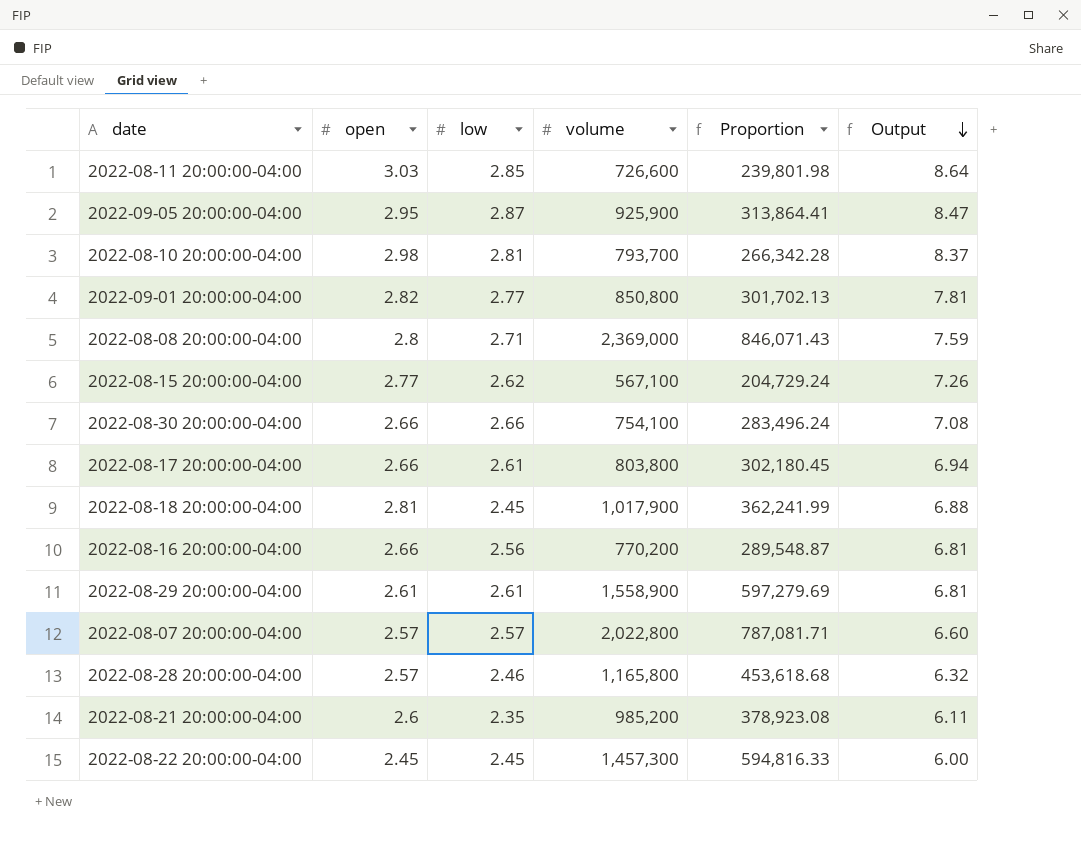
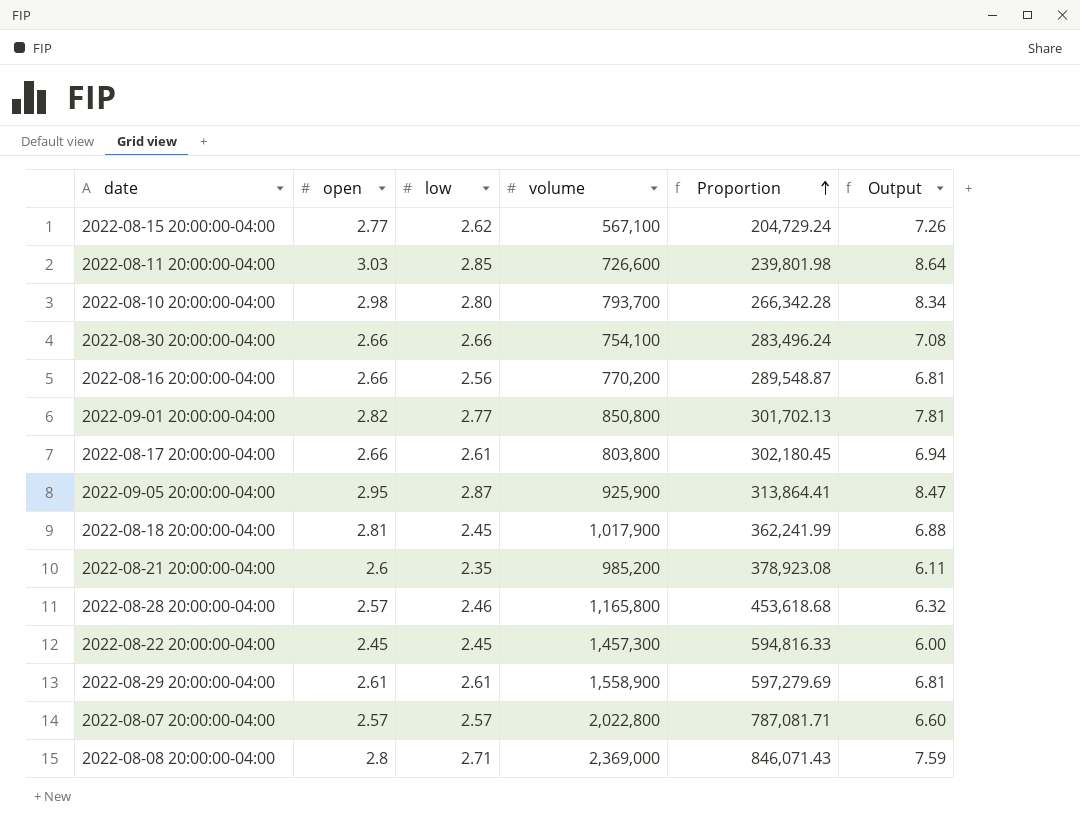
row order: Output descending -> Proportion ascending
2022-08-10 20:00:00-04:00 | low: 2.81 -> 2.80
2022-08-10 20:00:00-04:00 | Output: 8.37 -> 8.34

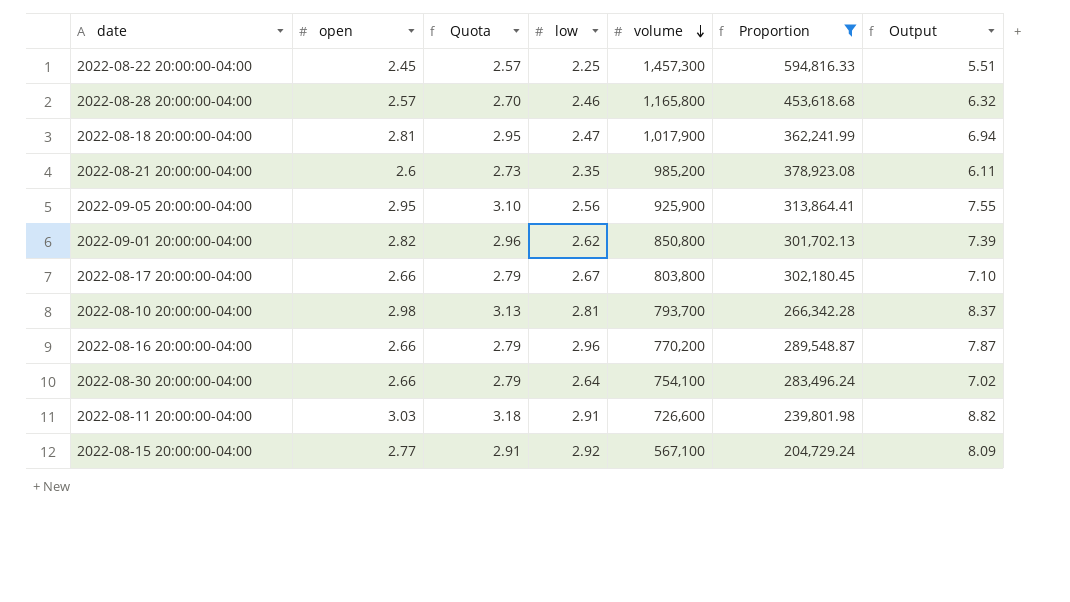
filter: none -> Proportion <= 594,816.33
row order: Proportion ascending -> volume descending
column Quota | formula: none -> [open] * 1.05
2022-08-22 20:00:00-04:00 | low: 2.45 -> 2.25
2022-08-22 20:00:00-04:00 | Output: 6.00 -> 5.51
2022-08-18 20:00:00-04:00 | low: 2.45 -> 2.47
2022-08-18 20:00:00-04:00 | Output: 6.88 -> 6.94
2022-09-05 20:00:00-04:00 | low: 2.87 -> 2.56
2022-09-05 20:00:00-04:00 | Output: 8.47 -> 7.55
2022-09-01 20:00:00-04:00 | low: 2.77 -> 2.62
2022-09-01 20:00:00-04:00 | Output: 7.81 -> 7.39
2022-08-17 20:00:00-04:00 | low: 2.61 -> 2.67
2022-08-17 20:00:00-04:00 | Output: 6.94 -> 7.10
2022-08-10 20:00:00-04:00 | low: 2.80 -> 2.81
2022-08-10 20:00:00-04:00 | Output: 8.34 -> 8.37
2022-08-16 20:00:00-04:00 | low: 2.56 -> 2.96
2022-08-16 20:00:00-04:00 | Output: 6.81 -> 7.87
2022-08-30 20:00:00-04:00 | low: 2.66 -> 2.64
2022-08-30 20:00:00-04:00 | Output: 7.08 -> 7.02
2022-08-11 20:00:00-04:00 | low: 2.85 -> 2.91
2022-08-11 20:00:00-04:00 | Output: 8.64 -> 8.82
2022-08-15 20:00:00-04:00 | low: 2.62 -> 2.92
2022-08-15 20:00:00-04:00 | Output: 7.26 -> 8.09

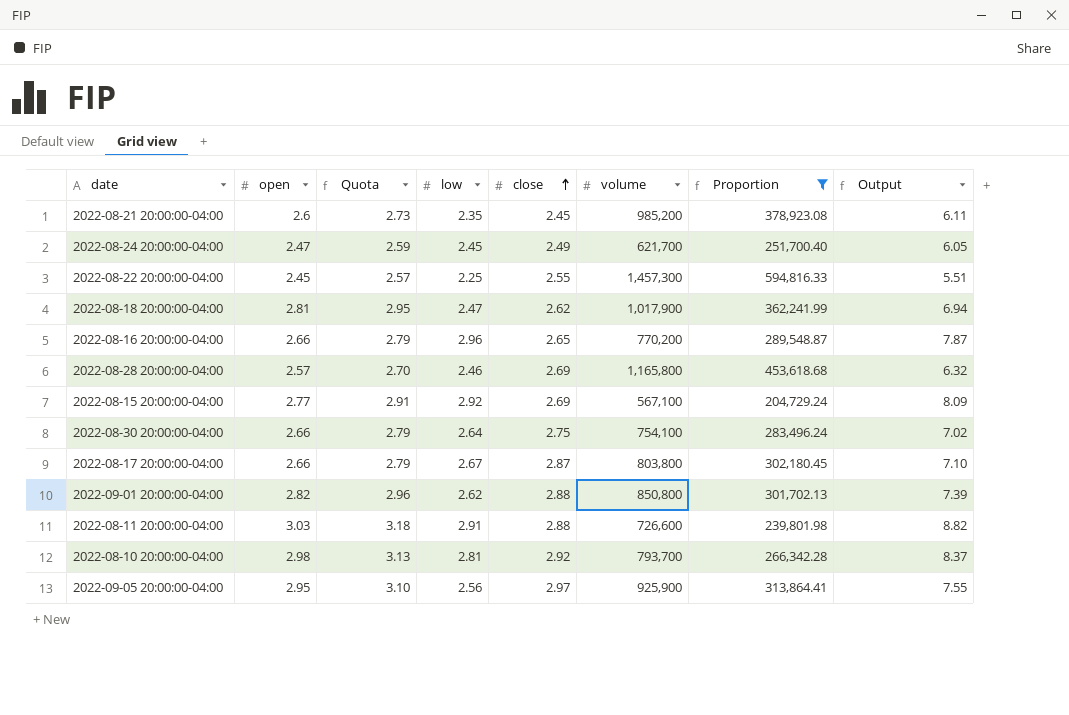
row order: volume descending -> close ascending
column close | position: none -> 5
row 2022-08-24 20:00:00-04:00: none -> 2.47 | 2.59 | 2.45 | 2.49 | 621,700 | 251,700.40 | 6.05

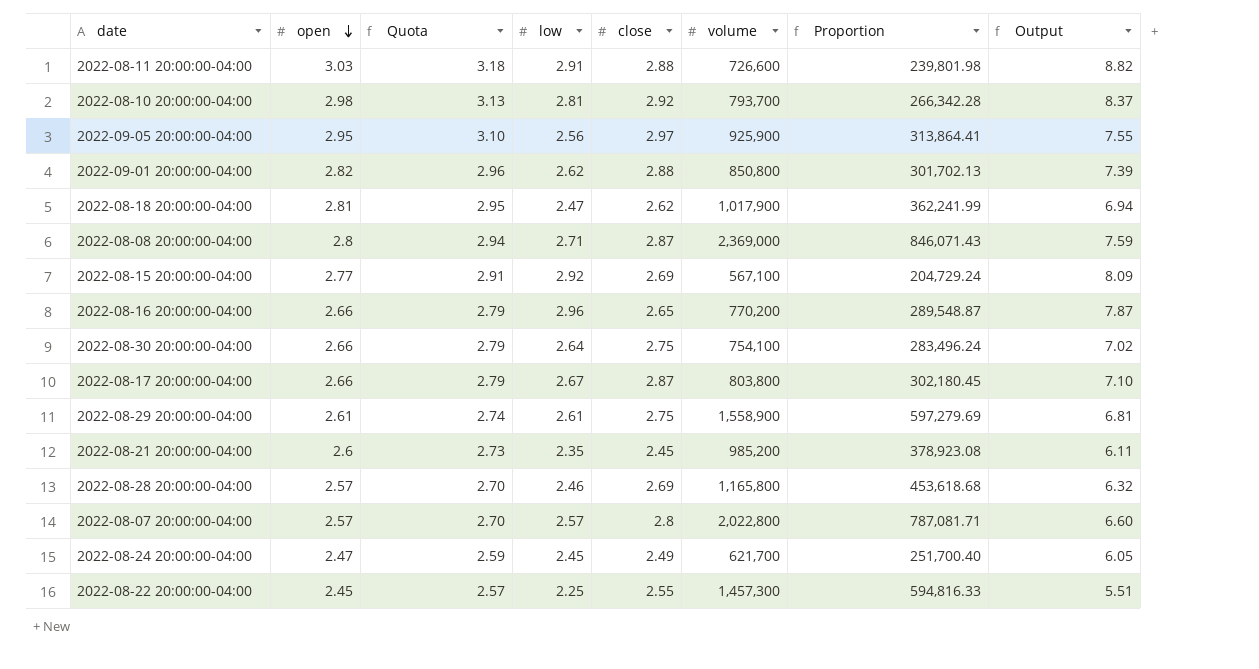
filter: Proportion <= 594,816.33 -> none
row order: close ascending -> open descending

